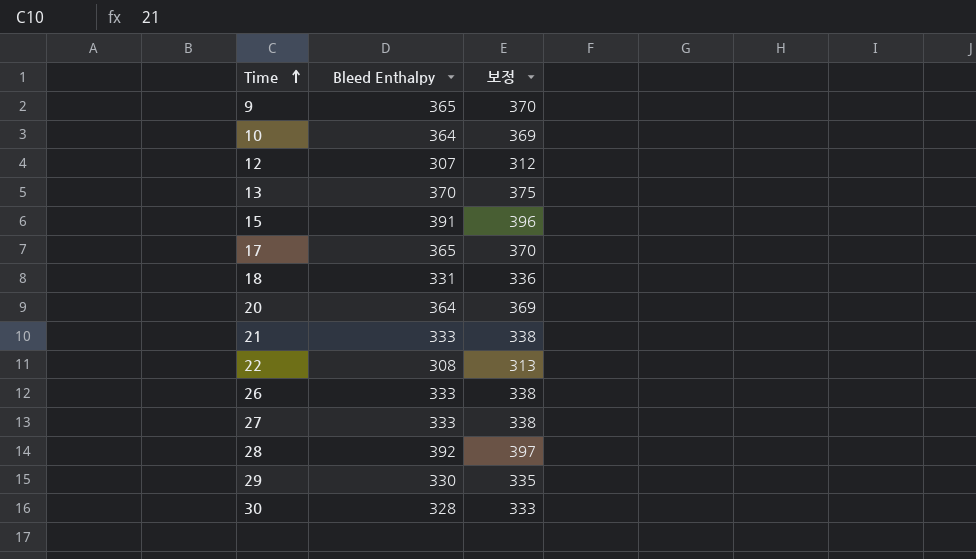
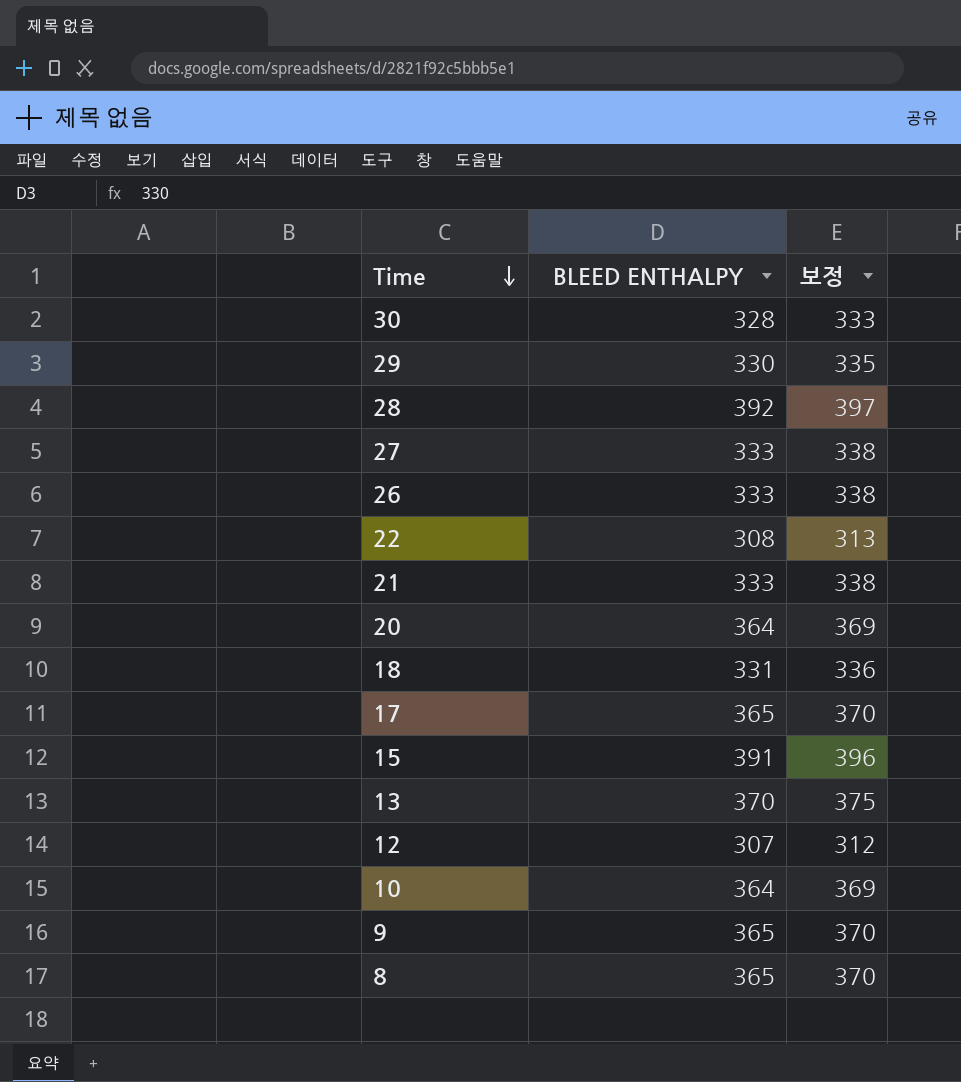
row order: Time ascending -> Time descending
column name: Bleed Enthalpy -> BLEED ENTHALPY
row 8: none -> 365 | 370

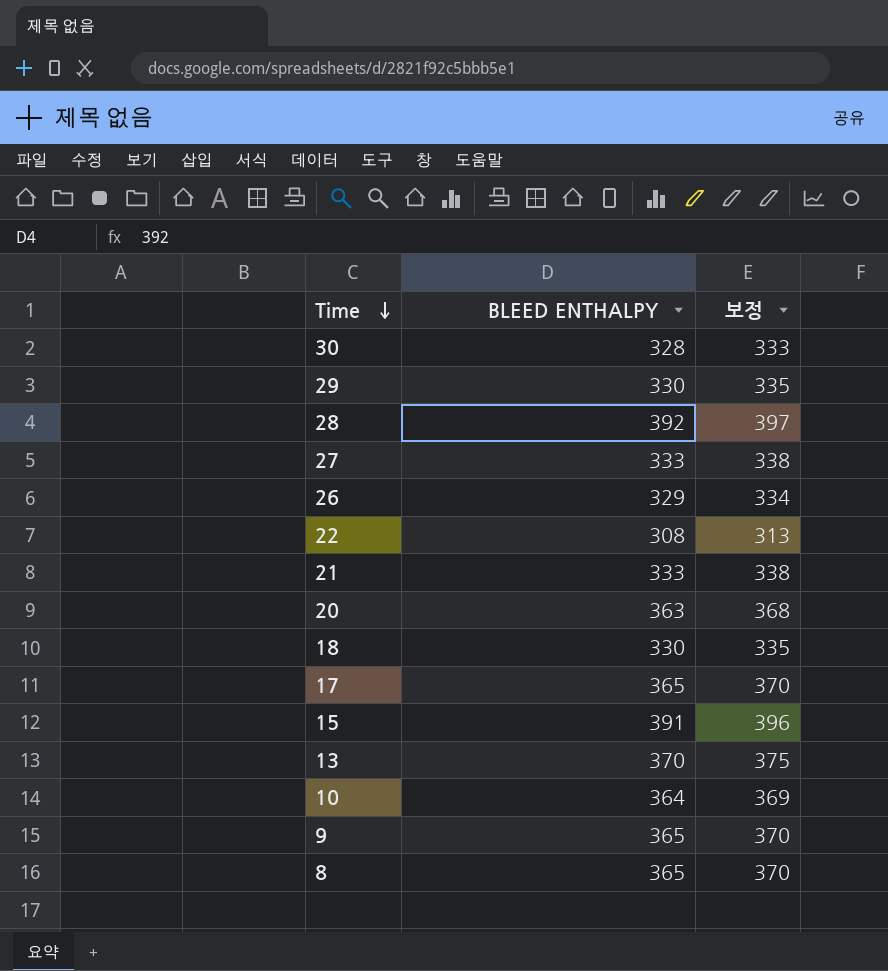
row 12: 307 | 312 -> none
26 | BLEED ENTHALPY: 333 -> 329
26 | 보정: 338 -> 334
20 | BLEED ENTHALPY: 364 -> 363
20 | 보정: 369 -> 368
18 | BLEED ENTHALPY: 331 -> 330
18 | 보정: 336 -> 335

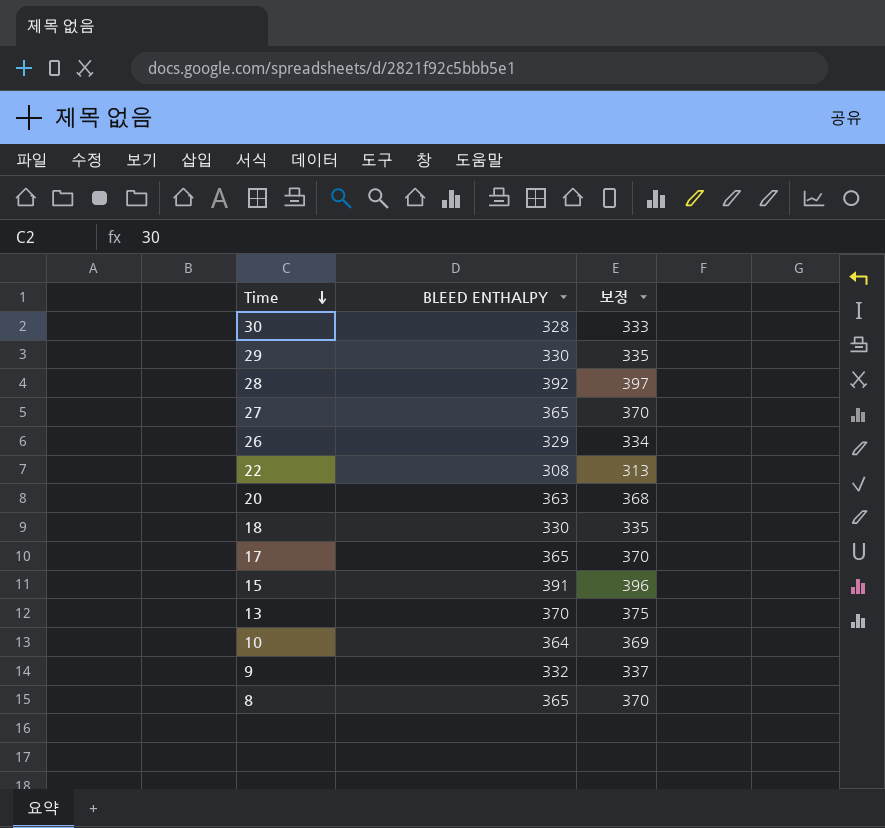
row 21: 333 | 338 -> none
27 | BLEED ENTHALPY: 333 -> 365
27 | 보정: 338 -> 370
9 | BLEED ENTHALPY: 365 -> 332
9 | 보정: 370 -> 337

